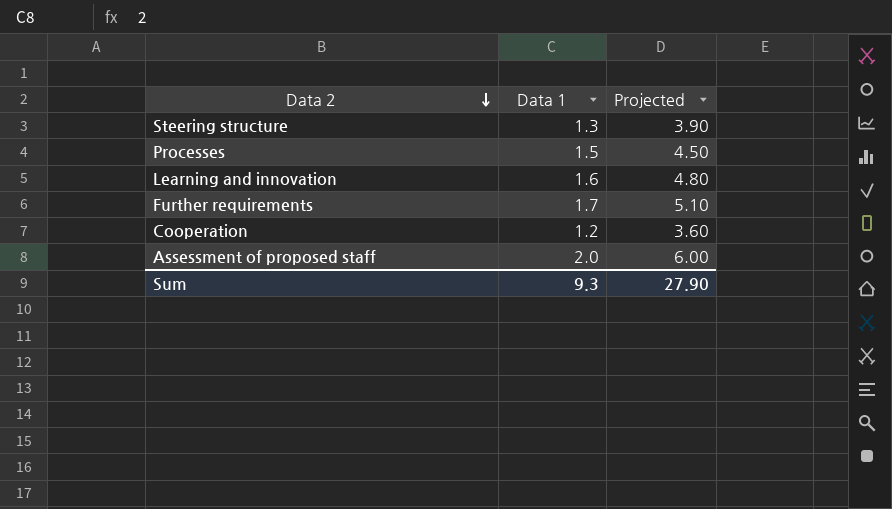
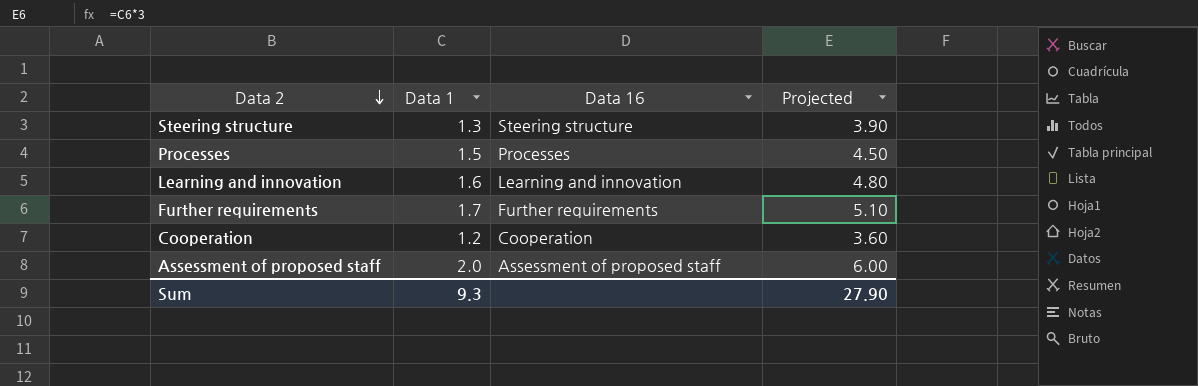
column Data 16 | position: none -> 3

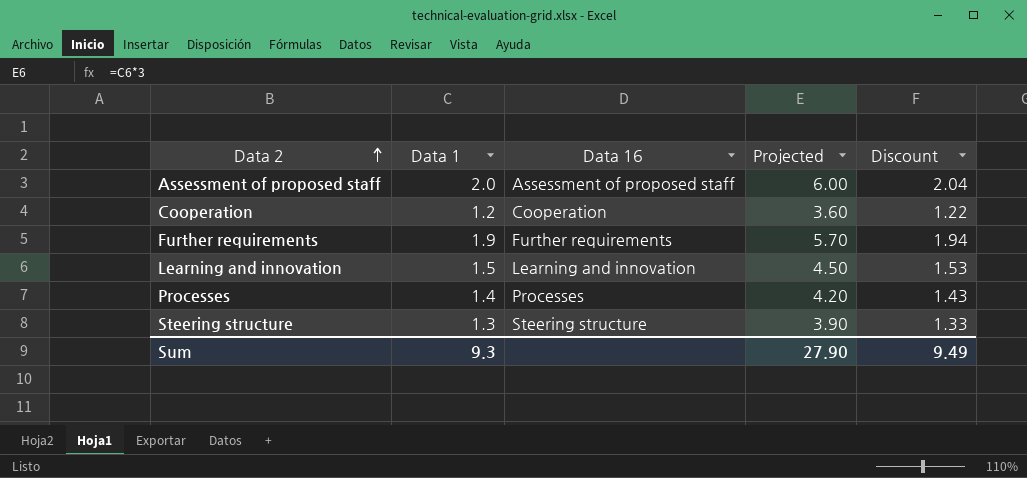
row order: Data 2 descending -> Data 2 ascending
column Discount | formula: none -> [Data 1] * 1.02
Further requirements | Data 1: 1.7 -> 1.9
Further requirements | Projected: 5.10 -> 5.70
Learning and innovation | Data 1: 1.6 -> 1.5
Learning and innovation | Projected: 4.80 -> 4.50
Processes | Data 1: 1.5 -> 1.4
Processes | Projected: 4.50 -> 4.20

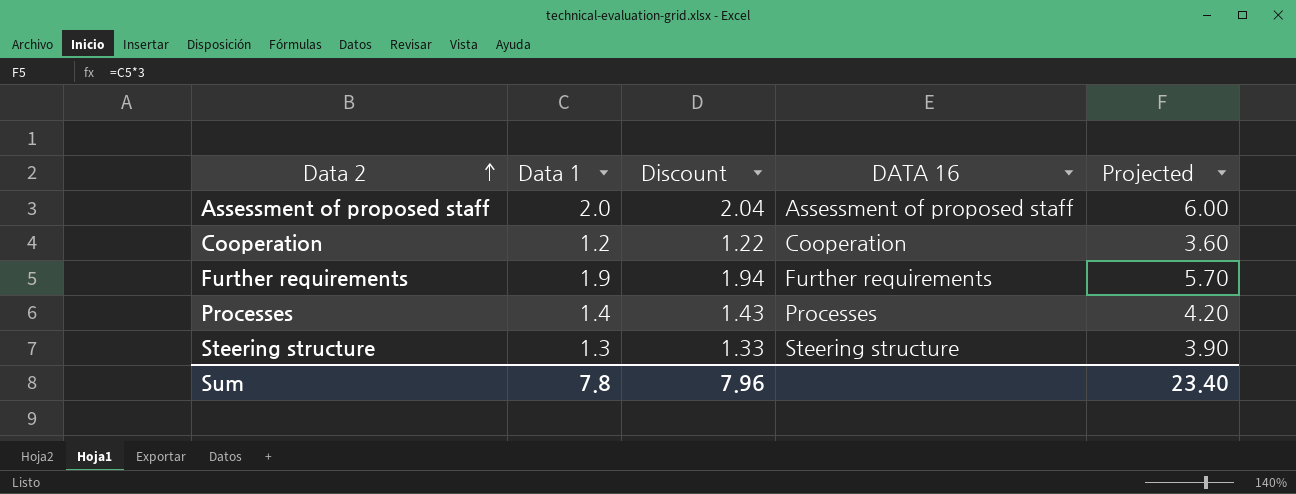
column Discount | position: 5 -> 3
column name: Data 16 -> DATA 16
row Learning and innovation: 1.5 | Learning and innovation | 4.50 | 1.53 -> none
Sum | Data 1: 9.3 -> 7.8
Sum | Discount: 9.49 -> 7.96
Sum | Projected: 27.90 -> 23.40

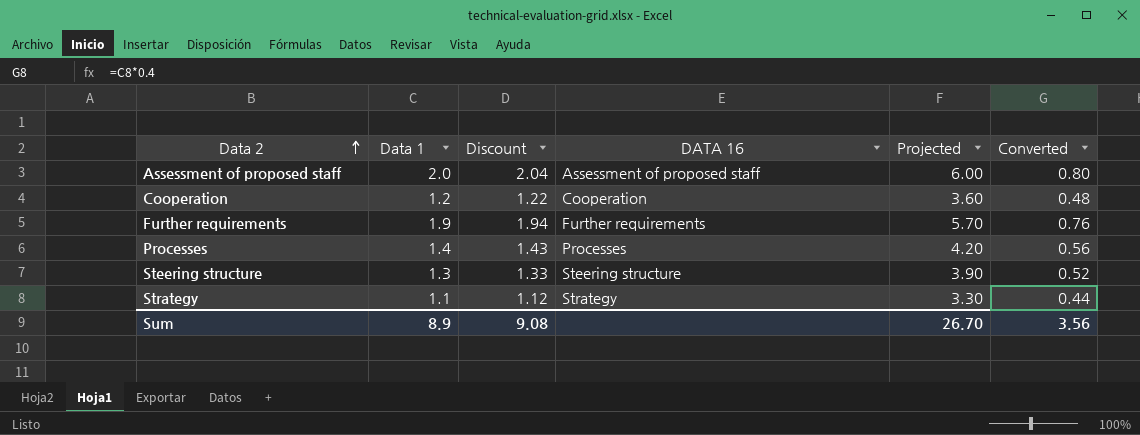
column Converted | formula: none -> [Data 1] * 0.4
row Strategy: none -> 1.1 | 1.12 | Strategy | 3.30 | 0.44
Sum | Data 1: 7.8 -> 8.9
Sum | Discount: 7.96 -> 9.08
Sum | Projected: 23.40 -> 26.70

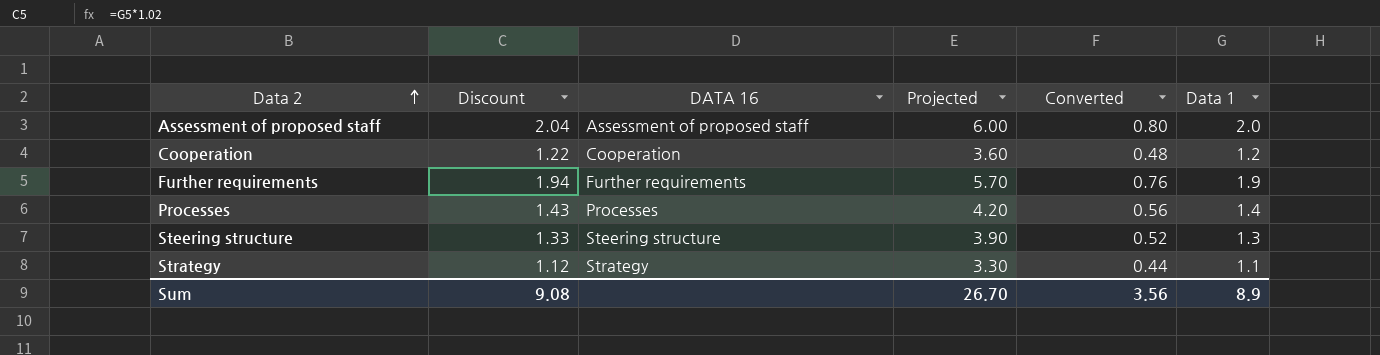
column Data 1 | position: 2 -> 6

